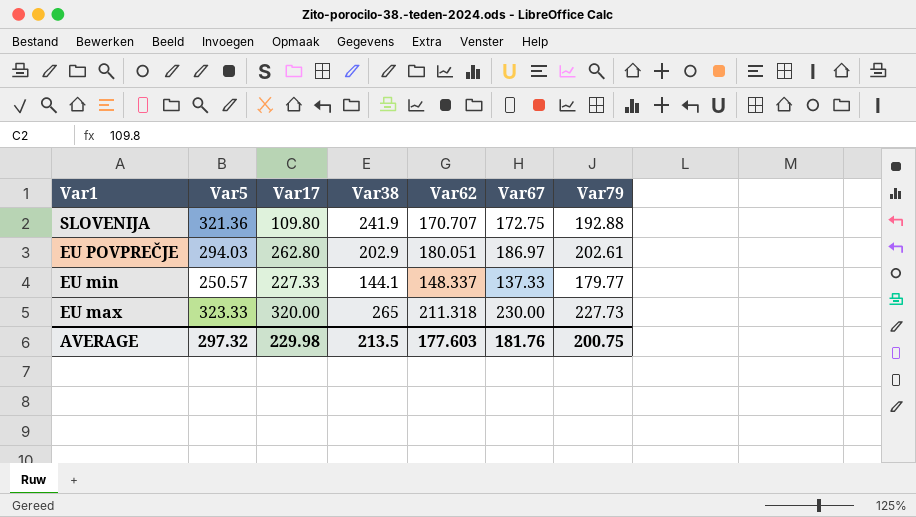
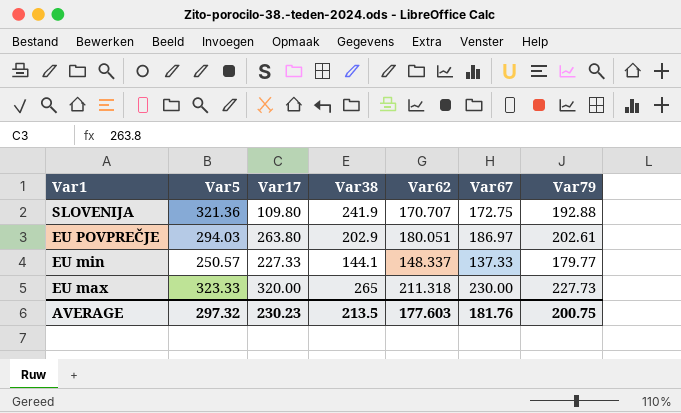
EU POVPREČJE | Var17: 262.80 -> 263.80
AVERAGE | Var17: 229.98 -> 230.23

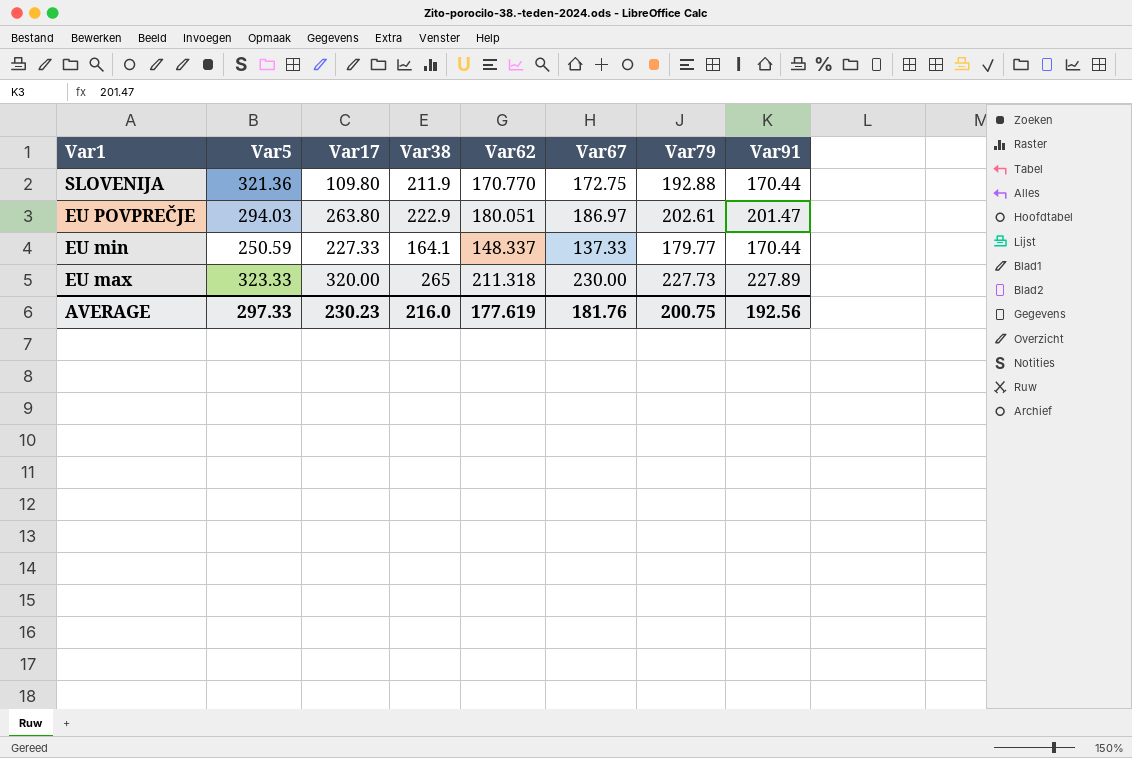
column Var91 | position: none -> 8
SLOVENIJA | Var38: 241.9 -> 211.9
SLOVENIJA | Var62: 170.707 -> 170.770
EU POVPREČJE | Var38: 202.9 -> 222.9
EU min | Var5: 250.57 -> 250.59
EU min | Var38: 144.1 -> 164.1
AVERAGE | Var5: 297.32 -> 297.33
AVERAGE | Var38: 213.5 -> 216.0
AVERAGE | Var62: 177.603 -> 177.619

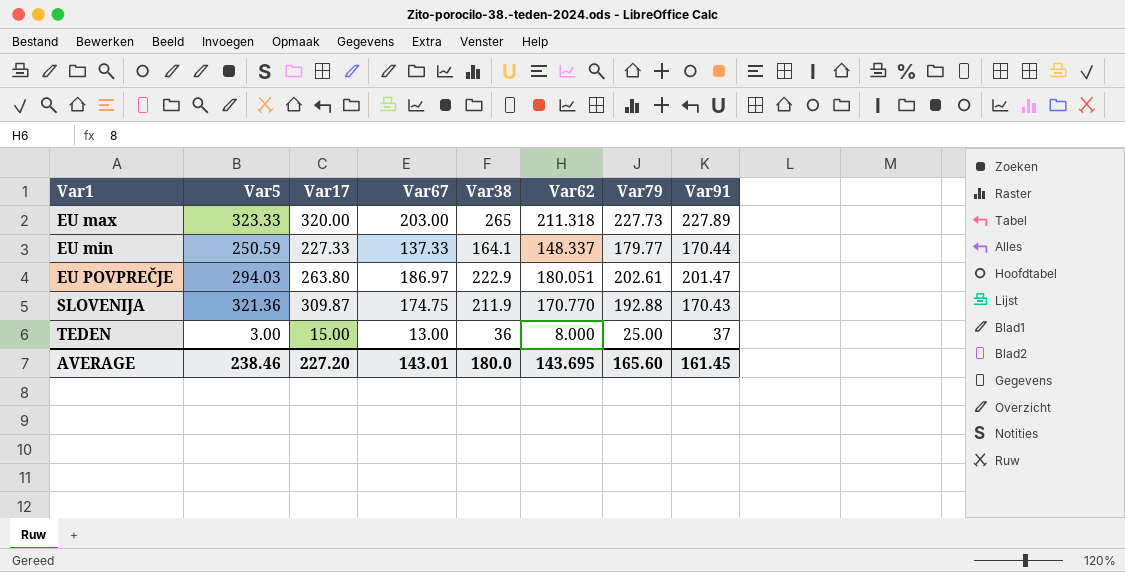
row order: Var1 descending -> Var1 ascending
column Var67 | position: 6 -> 4
EU max | Var67: 230.00 -> 203.00
SLOVENIJA | Var17: 109.80 -> 309.87
SLOVENIJA | Var67: 172.75 -> 174.75
SLOVENIJA | Var91: 170.44 -> 170.43
row TEDEN: none -> 3.00 | 15.00 | 13.00 | 36 | 8.000 | 25.00 | 37
AVERAGE | Var5: 297.33 -> 238.46
AVERAGE | Var17: 230.23 -> 227.20
AVERAGE | Var67: 181.76 -> 143.01
AVERAGE | Var38: 216.0 -> 180.0
AVERAGE | Var62: 177.619 -> 143.695
AVERAGE | Var79: 200.75 -> 165.60
AVERAGE | Var91: 192.56 -> 161.45

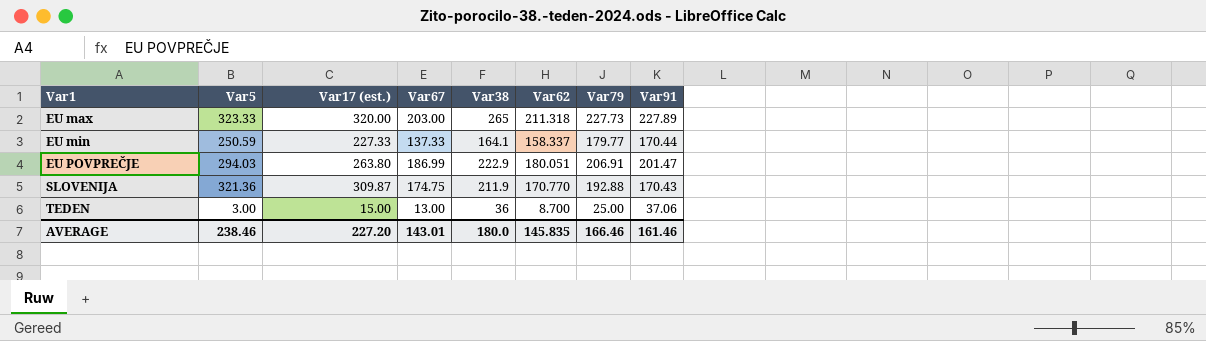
column name: Var17 -> Var17 (est.)
EU min | Var62: 148.337 -> 158.337
EU POVPREČJE | Var67: 186.97 -> 186.99
EU POVPREČJE | Var79: 202.61 -> 206.91
TEDEN | Var62: 8.000 -> 8.700
TEDEN | Var91: 37 -> 37.06
AVERAGE | Var62: 143.695 -> 145.835
AVERAGE | Var79: 165.60 -> 166.46
AVERAGE | Var91: 161.45 -> 161.46

